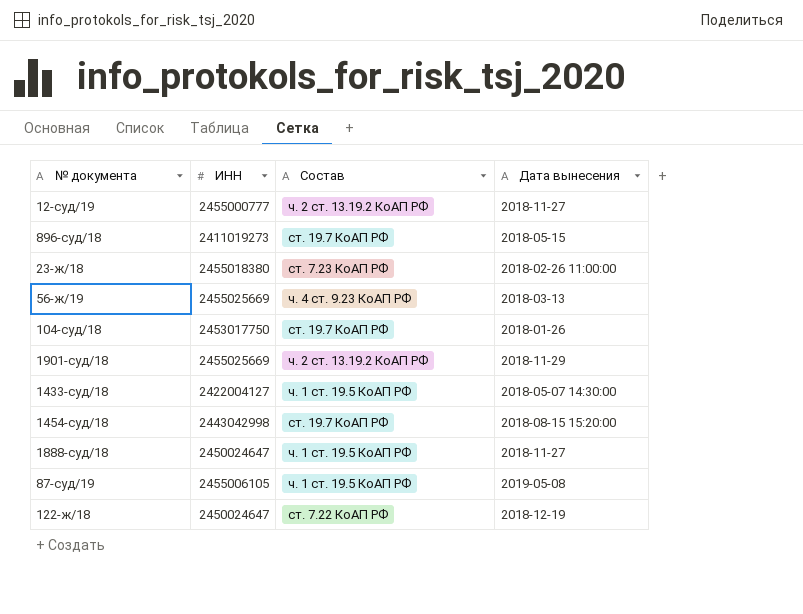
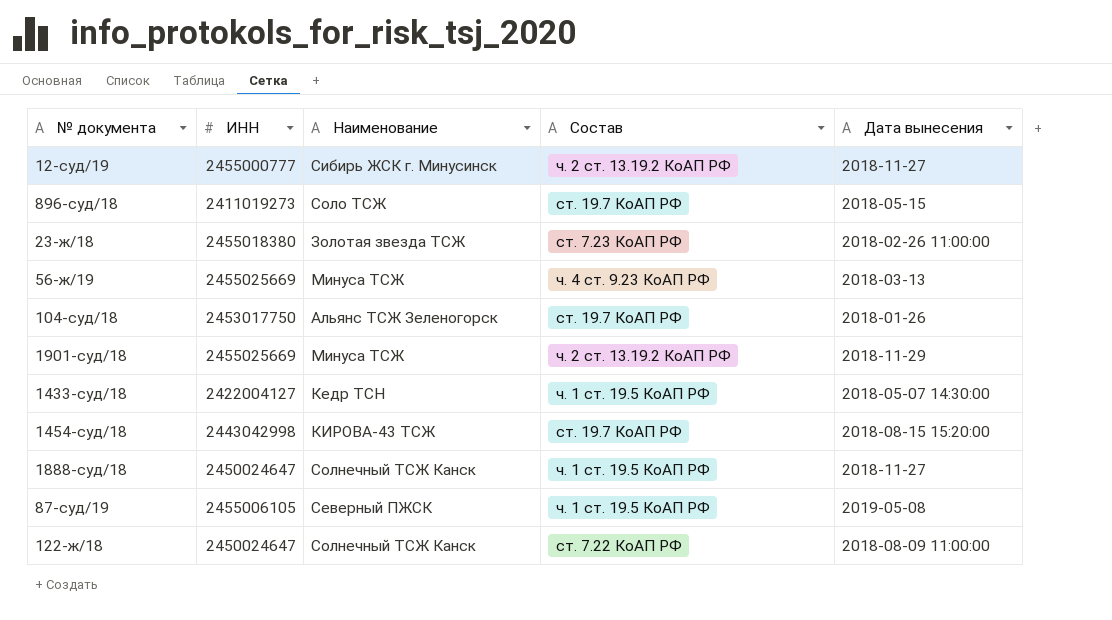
column Наименование | position: none -> 3
122-ж/18 | Дата вынесения: 2018-12-19 -> 2018-08-09 11:00:00

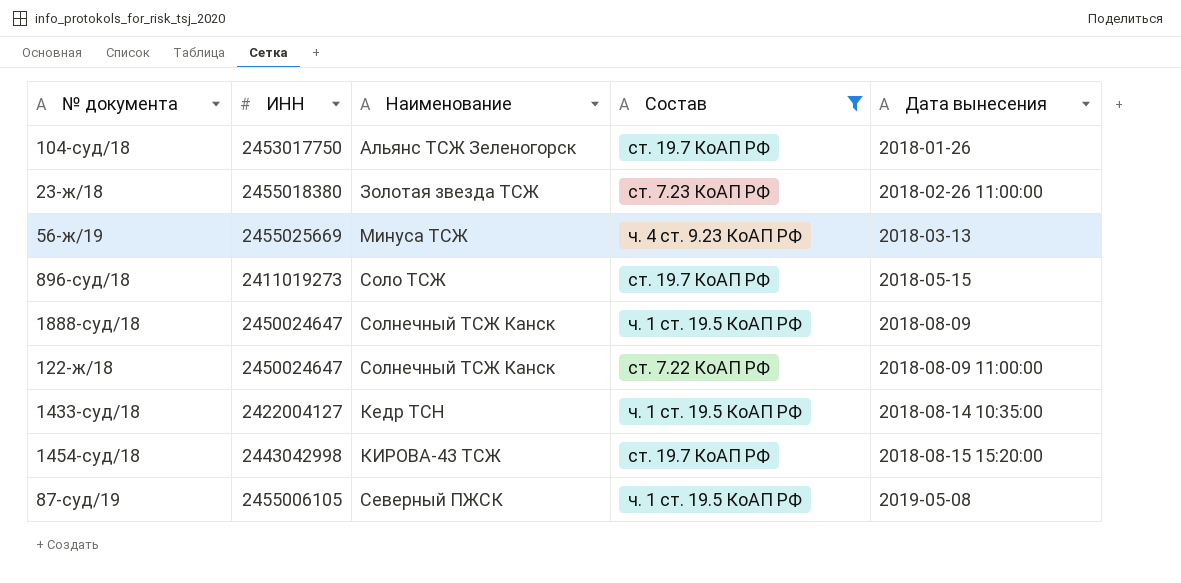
filter: none -> Состав != ч. 2 ст. 13.19.2 КоАП РФ
row order: none -> Дата вынесения ascending
1888-суд/18 | Дата вынесения: 2018-11-27 -> 2018-08-09
1433-суд/18 | Дата вынесения: 2018-05-07 14:30:00 -> 2018-08-14 10:35:00

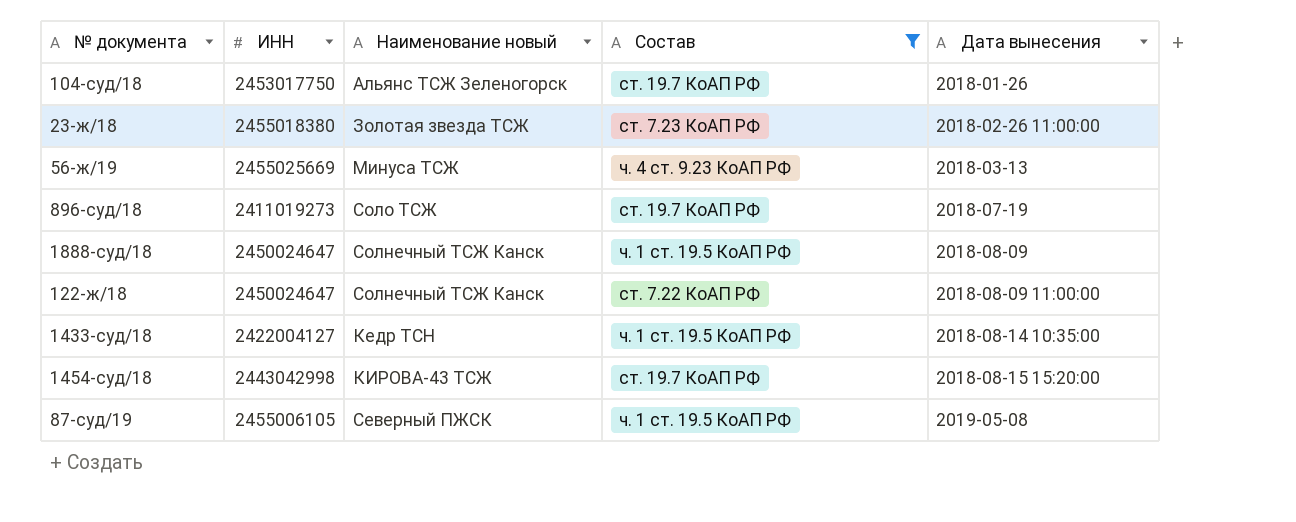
column name: Наименование -> Наименование новый
896-суд/18 | Дата вынесения: 2018-05-15 -> 2018-07-19

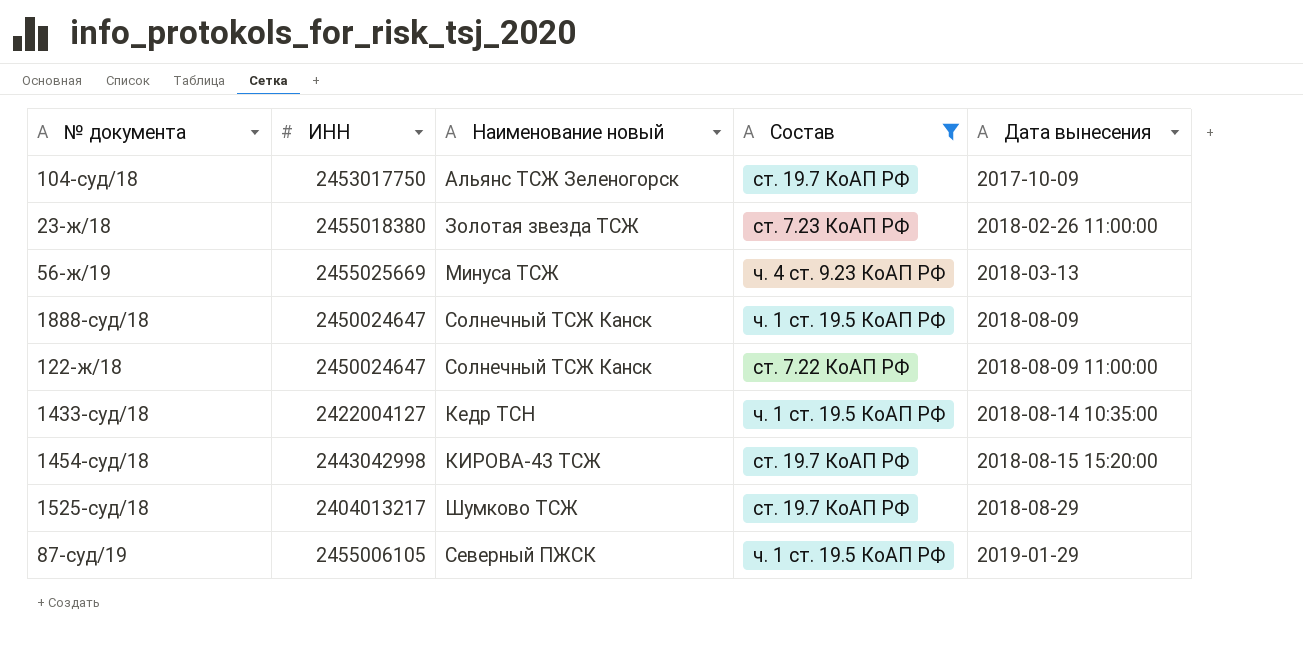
row 896-суд/18: 2411019273 | Соло ТСЖ | ст. 19.7 КоАП РФ | 2018-07-19 -> none
104-суд/18 | Дата вынесения: 2018-01-26 -> 2017-10-09
row 1525-суд/18: none -> 2404013217 | Шумково ТСЖ | ст. 19.7 КоАП РФ | 2018-08-29
87-суд/19 | Дата вынесения: 2019-05-08 -> 2019-01-29

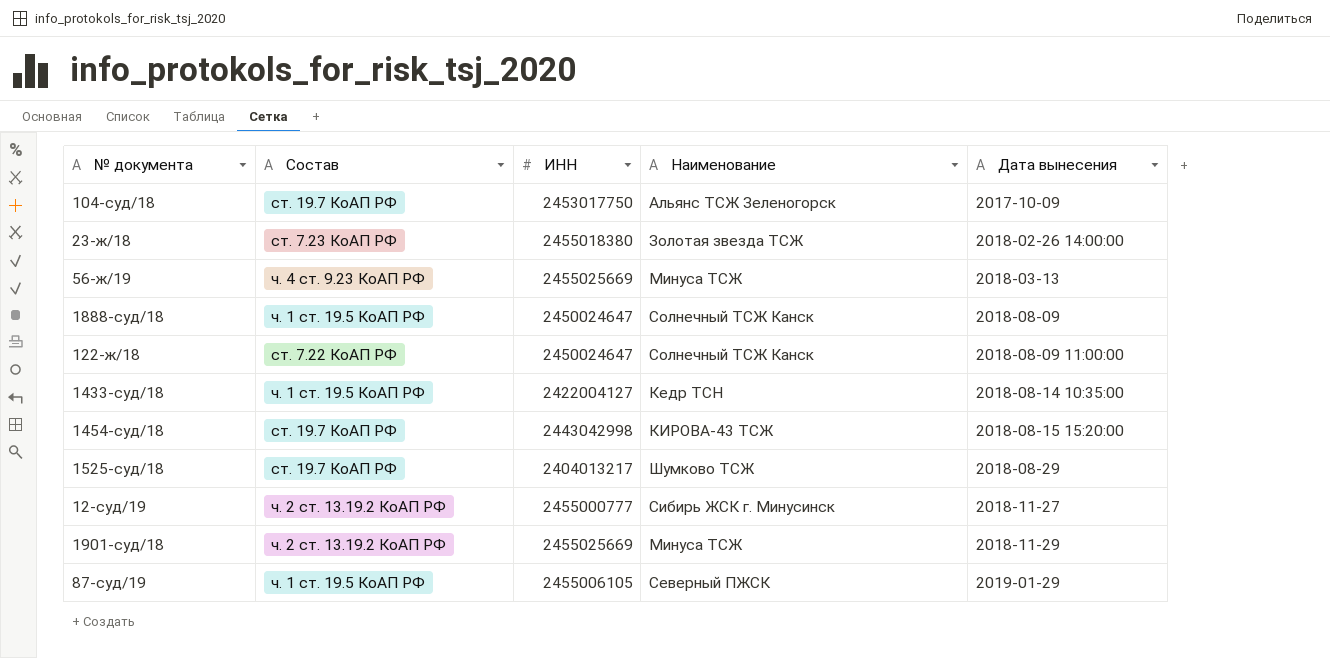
filter: Состав != ч. 2 ст. 13.19.2 КоАП РФ -> none
column Состав | position: 4 -> 2
column name: Наименование новый -> Наименование
23-ж/18 | Дата вынесения: 2018-02-26 11:00:00 -> 2018-02-26 14:00:00

